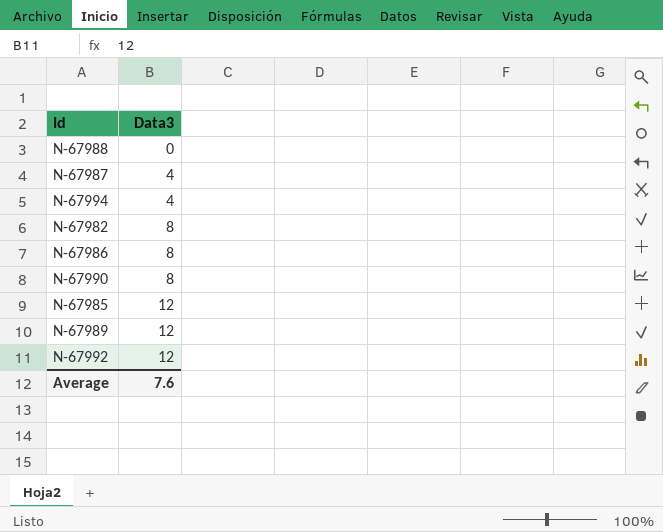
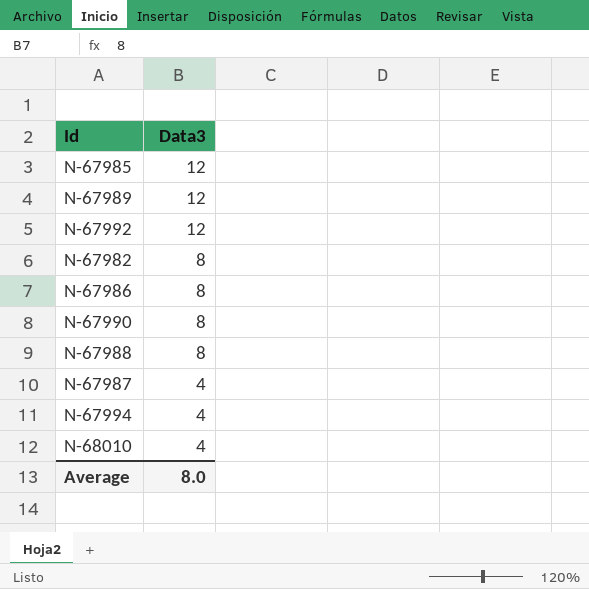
row order: Data3 ascending -> Data3 descending
N-67988 | Data3: 0 -> 8
row N-68010: none -> 4
Average | Data3: 7.6 -> 8.0

